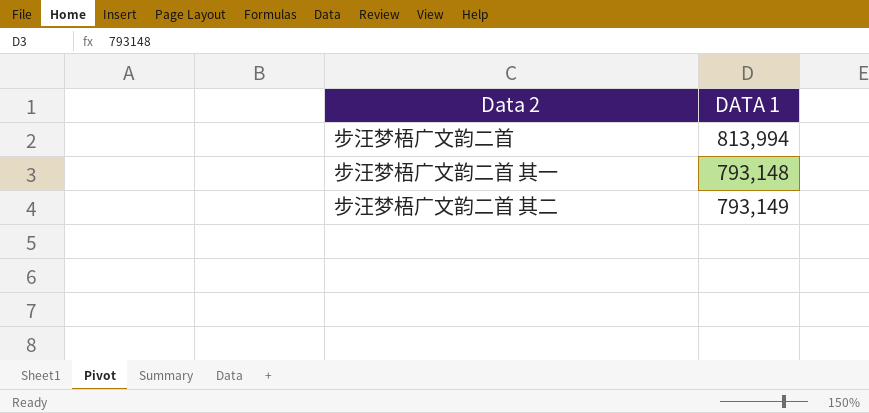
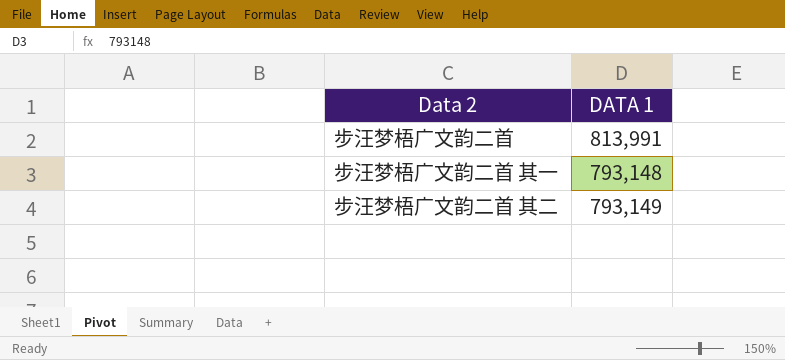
步汪梦梧广文韵二首 | DATA 1: 813,994 -> 813,991

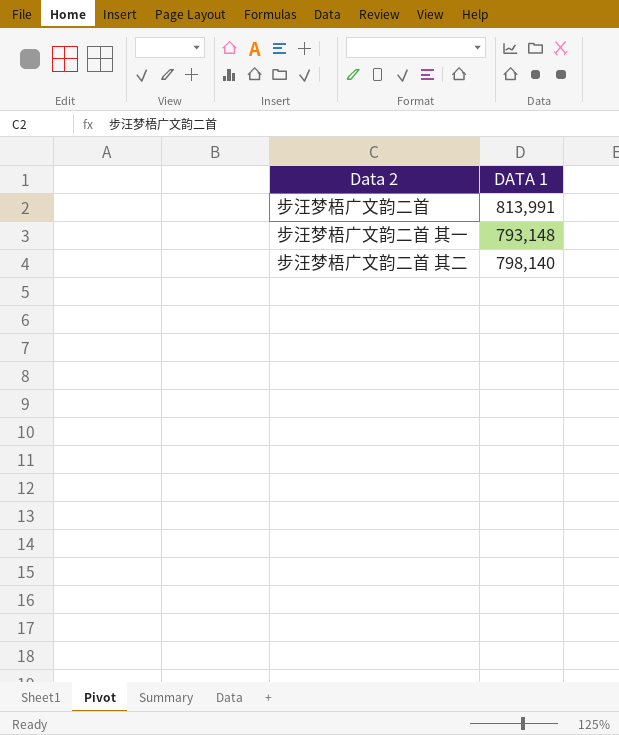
步汪梦梧广文韵二首 其二 | DATA 1: 793,149 -> 798,140

